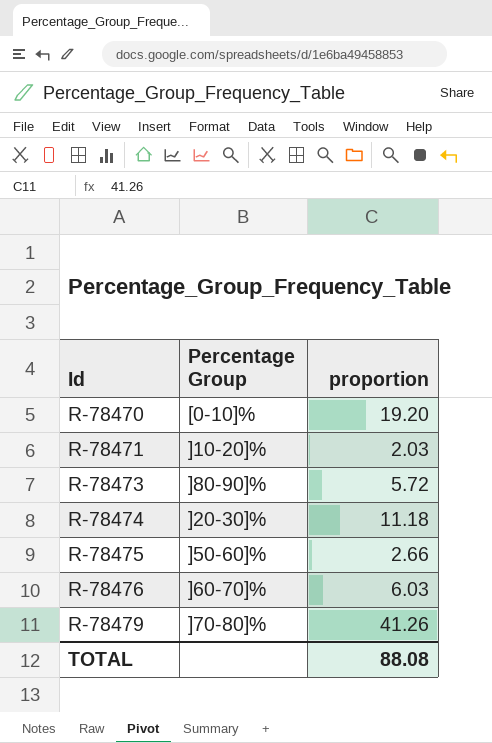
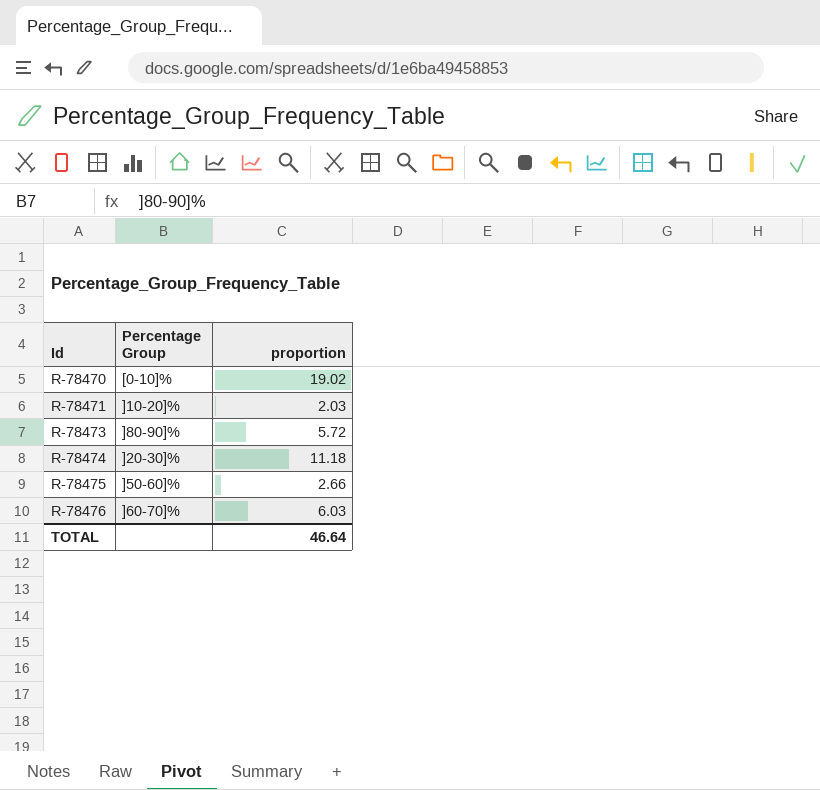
row R-78479: ]70-80]% | 41.26 -> none
R-78470 | proportion: 19.20 -> 19.02
TOTAL | proportion: 88.08 -> 46.64

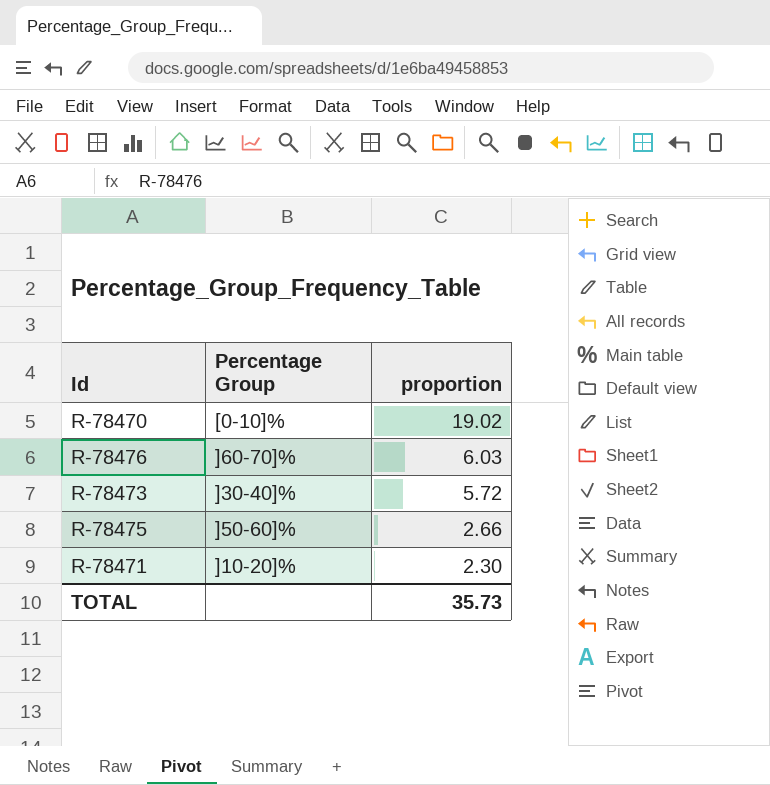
row order: Id ascending -> proportion descending
row R-78474: ]20-30]% | 11.18 -> none
R-78473 | Percentage Group: ]80-90]% -> ]30-40]%
R-78471 | proportion: 2.03 -> 2.30
TOTAL | proportion: 46.64 -> 35.73

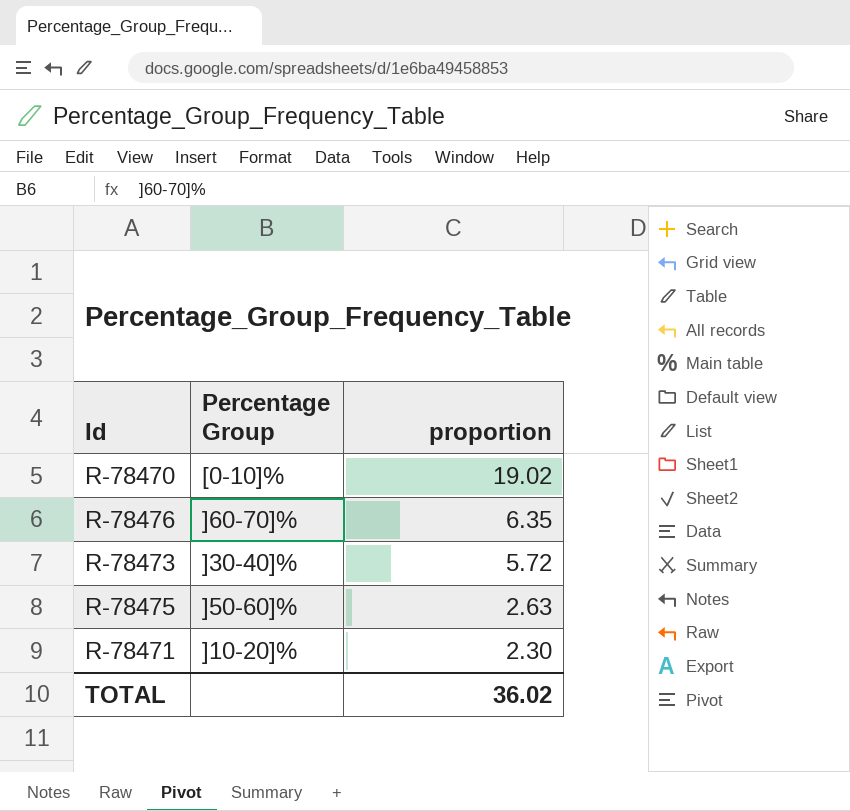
R-78476 | proportion: 6.03 -> 6.35
R-78475 | proportion: 2.66 -> 2.63
TOTAL | proportion: 35.73 -> 36.02

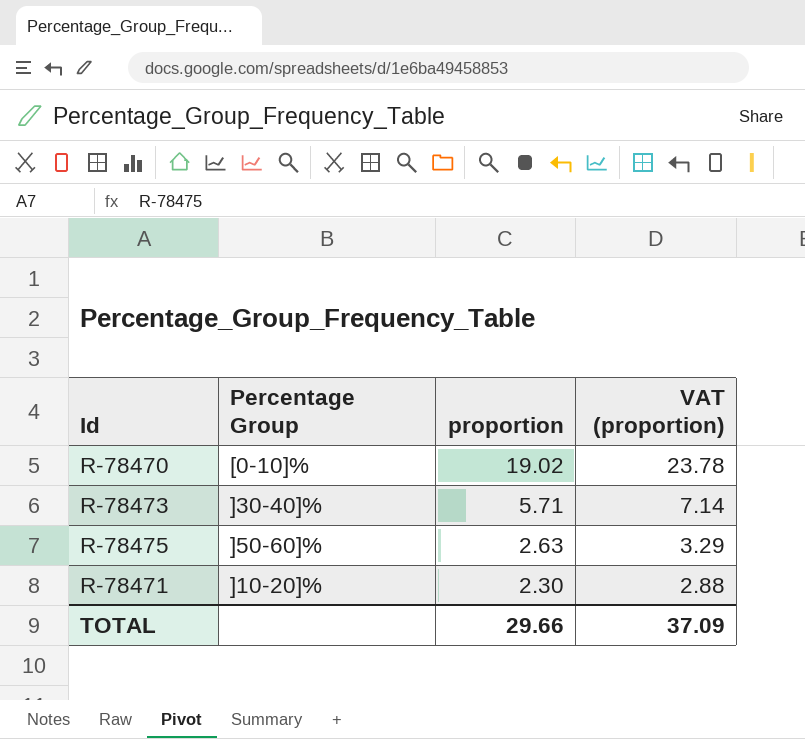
column VAT (proportion) | formula: none -> [proportion] * 1.25
row R-78476: ]60-70]% | 6.35 -> none
R-78473 | proportion: 5.72 -> 5.71
TOTAL | proportion: 36.02 -> 29.66

